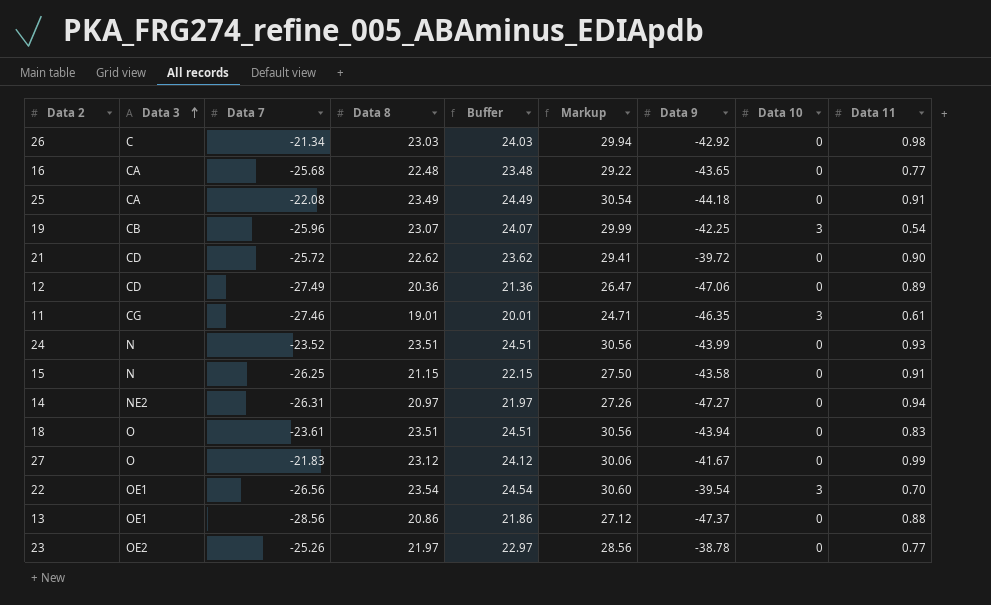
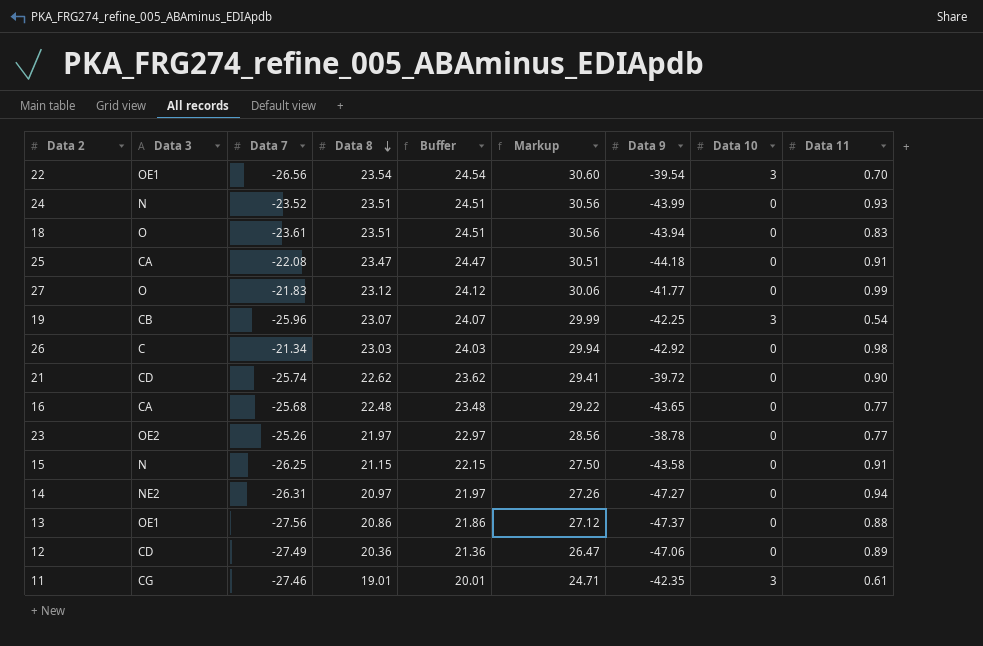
row order: Data 3 ascending -> Data 8 descending
25 | Data 8: 23.49 -> 23.47
25 | Buffer: 24.49 -> 24.47
25 | Markup: 30.54 -> 30.51
27 | Data 9: -41.67 -> -41.77
21 | Data 7: -25.72 -> -25.74
13 | Data 7: -28.56 -> -27.56
11 | Data 9: -46.35 -> -42.35

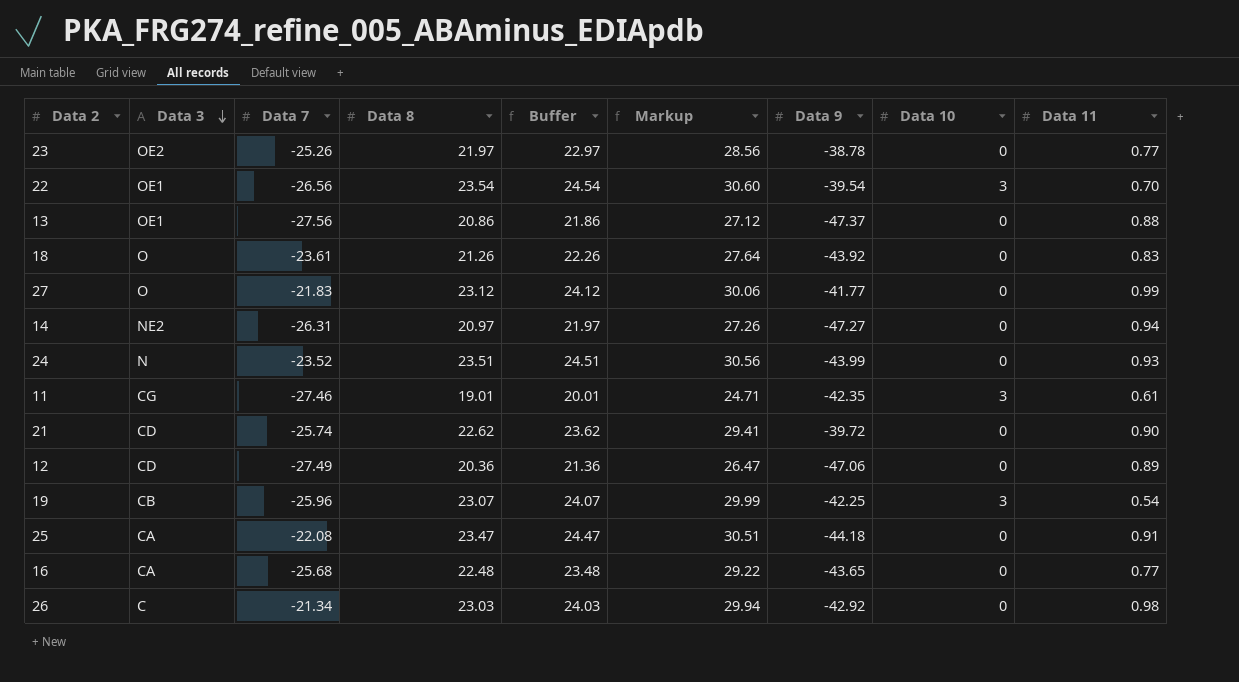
row order: Data 8 descending -> Data 3 descending
row 15: N | -26.25 | 21.15 | 22.15 | 27.50 | -43.58 | 0 | 0.91 -> none
18 | Data 8: 23.51 -> 21.26
18 | Buffer: 24.51 -> 22.26
18 | Markup: 30.56 -> 27.64
18 | Data 9: -43.94 -> -43.92

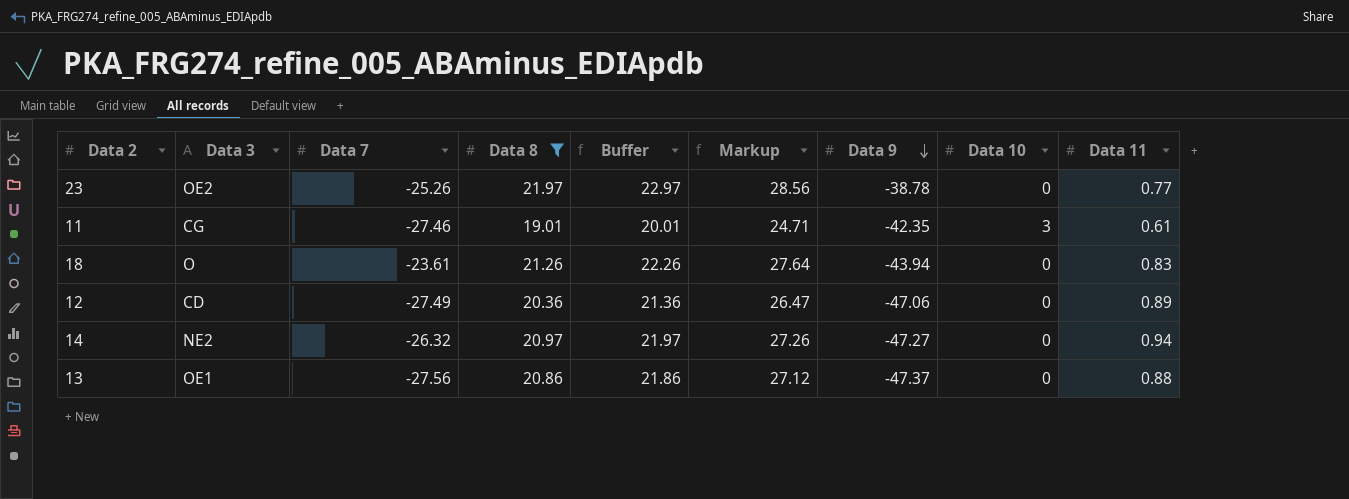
filter: none -> Data 8 <= 21.97
row order: Data 3 descending -> Data 9 descending
18 | Data 9: -43.92 -> -43.94
14 | Data 7: -26.31 -> -26.32

